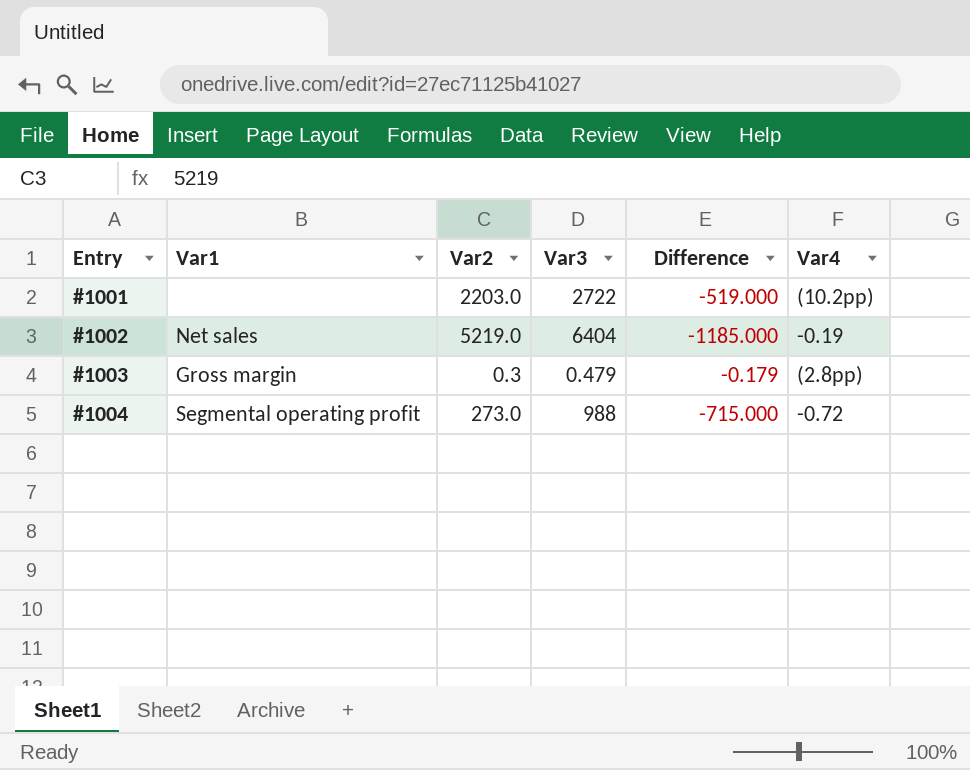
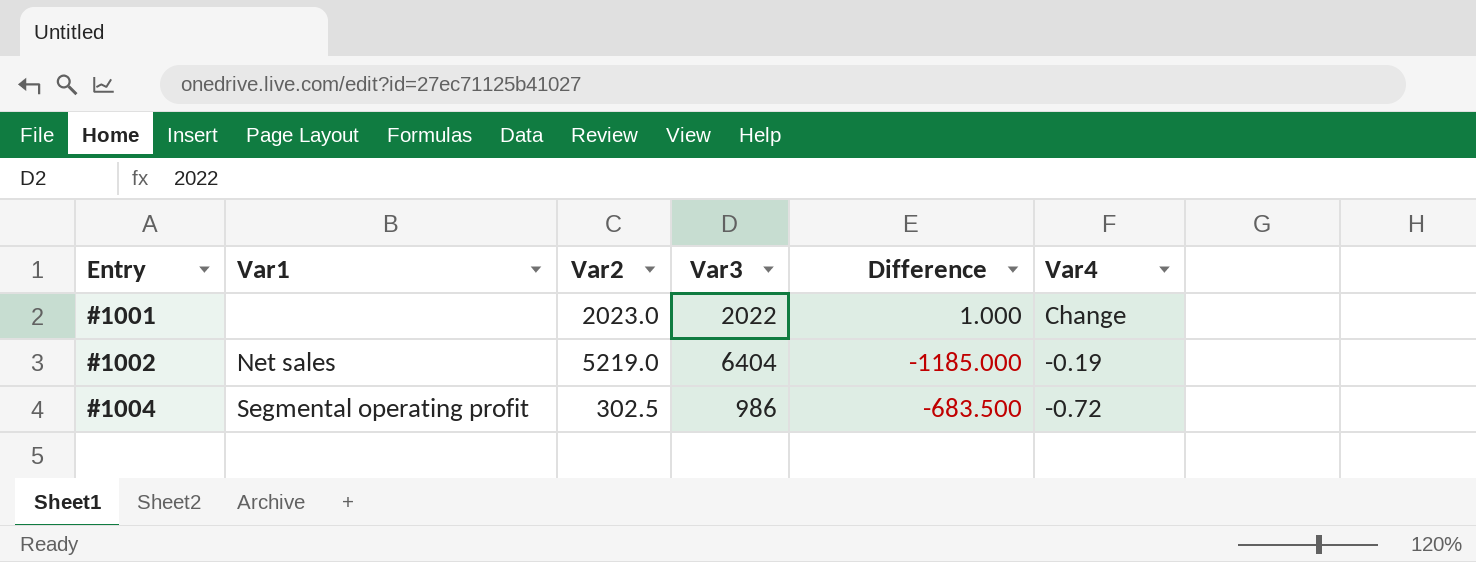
row #1003: Gross margin | 0.3 | 0.479 | -0.179 | (2.8pp) -> none
#1001 | Var2: 2203.0 -> 2023.0
#1001 | Var3: 2722 -> 2022
#1001 | Difference: -519.000 -> 1.000
#1001 | Var4: (10.2pp) -> Change
#1004 | Var2: 273.0 -> 302.5
#1004 | Var3: 988 -> 986
#1004 | Difference: -715.000 -> -683.500

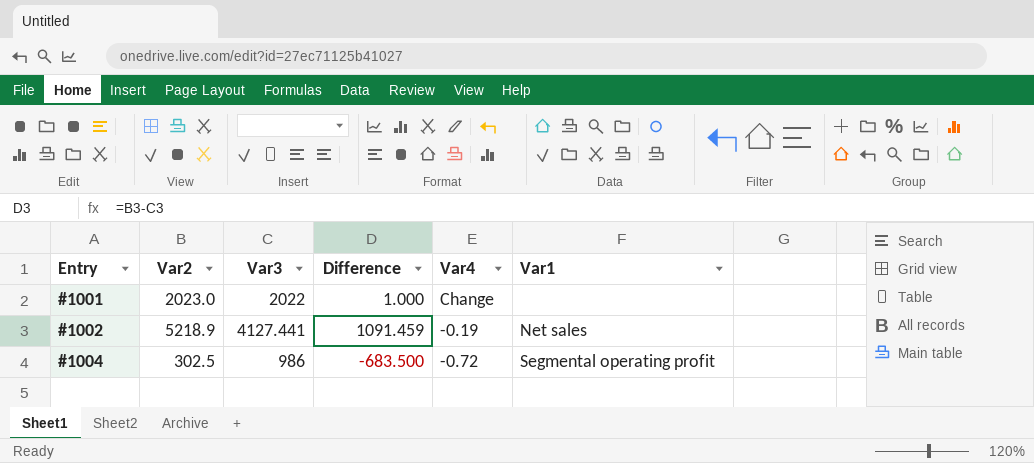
column Var1 | position: 2 -> 6
#1002 | Var2: 5219.0 -> 5218.9
#1002 | Var3: 6404 -> 4127.441
#1002 | Difference: -1185.000 -> 1091.459

